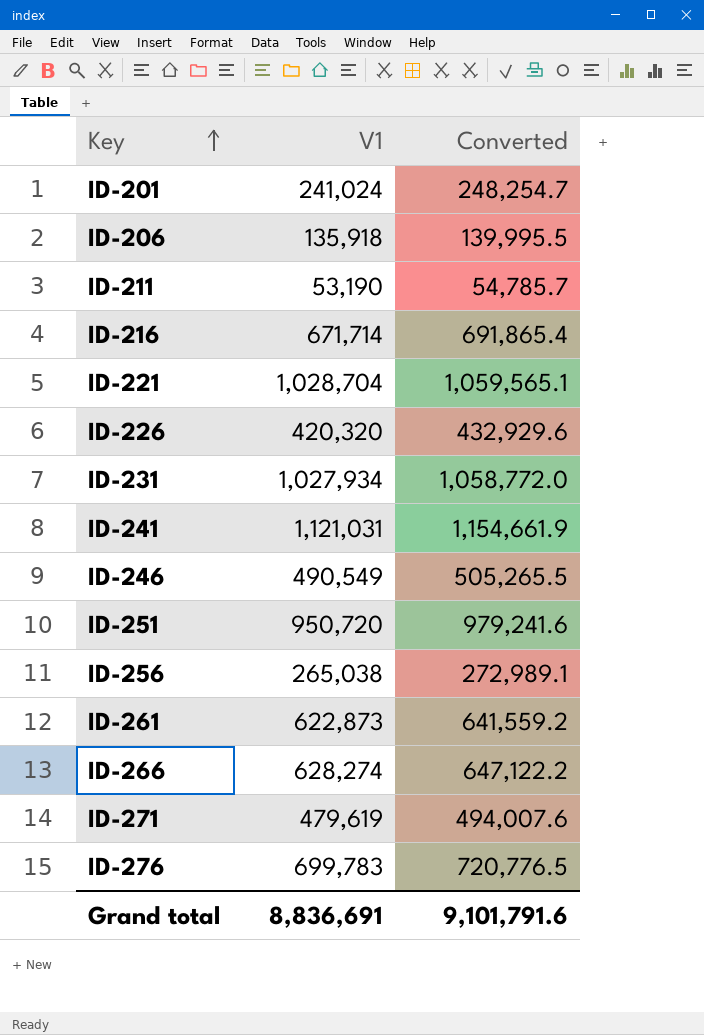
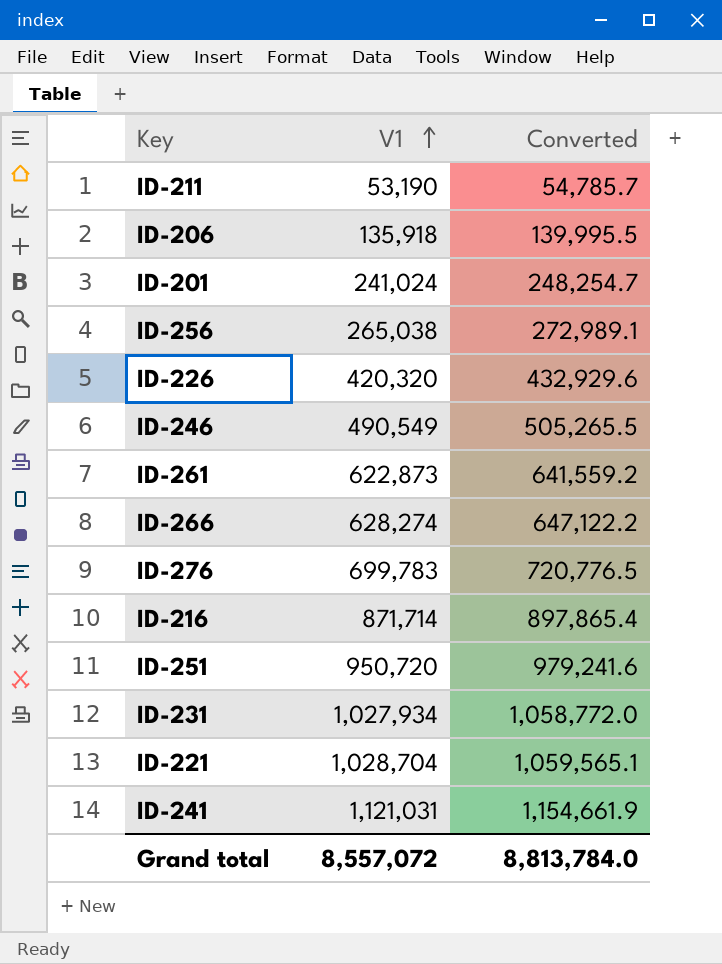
row order: Key ascending -> V1 ascending
row ID-271: 479,619 | 494,007.6 -> none
ID-216 | V1: 671,714 -> 871,714
ID-216 | Converted: 691,865.4 -> 897,865.4
Grand total | V1: 8,836,691 -> 8,557,072
Grand total | Converted: 9,101,791.6 -> 8,813,784.0

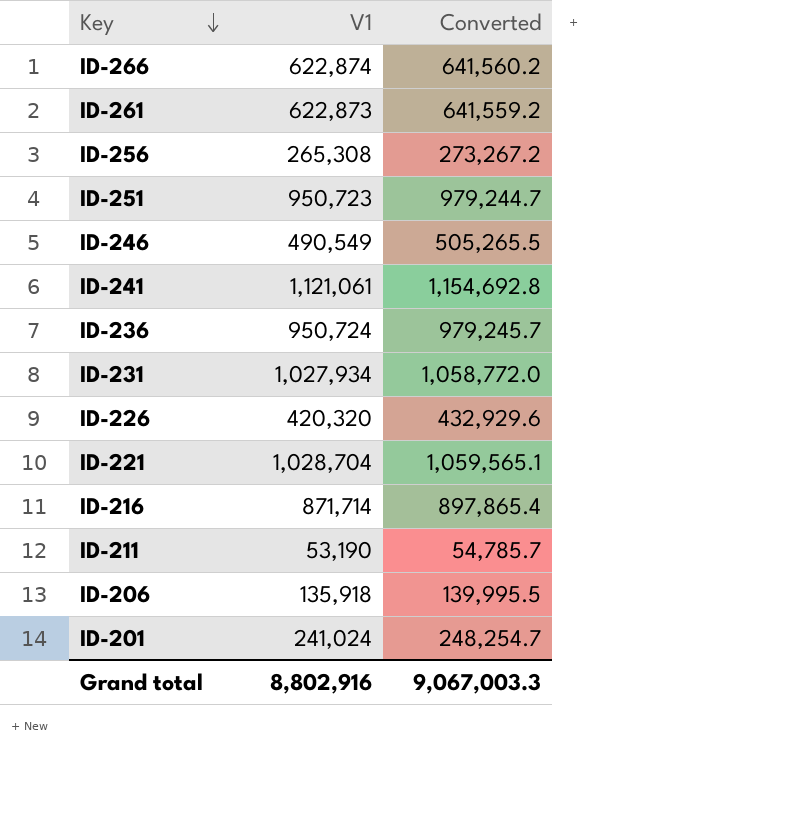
row order: V1 ascending -> Key descending
row ID-276: 699,783 | 720,776.5 -> none
ID-266 | V1: 628,274 -> 622,874
ID-266 | Converted: 647,122.2 -> 641,560.2
ID-256 | V1: 265,038 -> 265,308
ID-256 | Converted: 272,989.1 -> 273,267.2
ID-251 | V1: 950,720 -> 950,723
ID-251 | Converted: 979,241.6 -> 979,244.7
ID-241 | V1: 1,121,031 -> 1,121,061
ID-241 | Converted: 1,154,661.9 -> 1,154,692.8
row ID-236: none -> 950,724 | 979,245.7
Grand total | V1: 8,557,072 -> 8,802,916
Grand total | Converted: 8,813,784.0 -> 9,067,003.3

